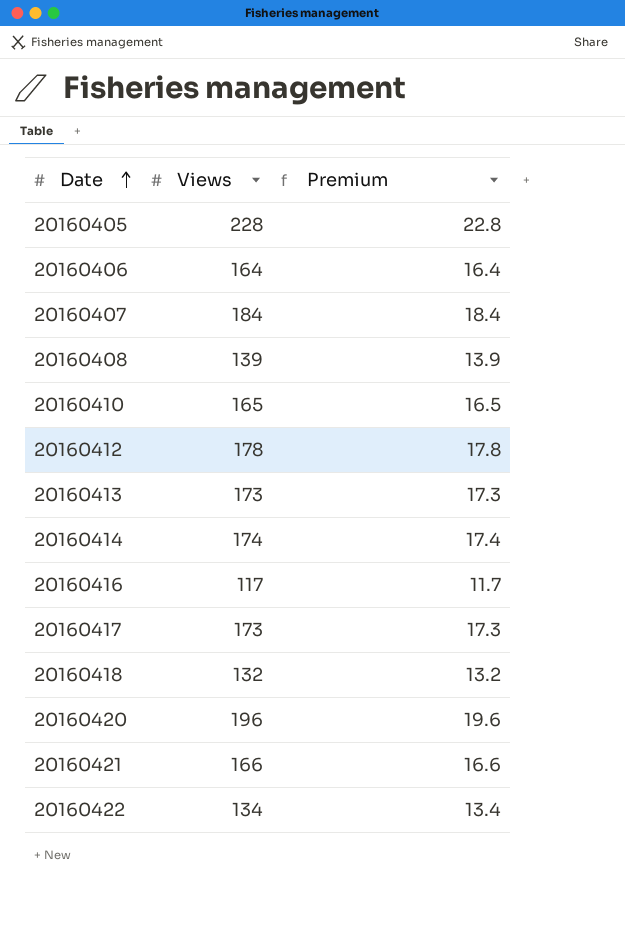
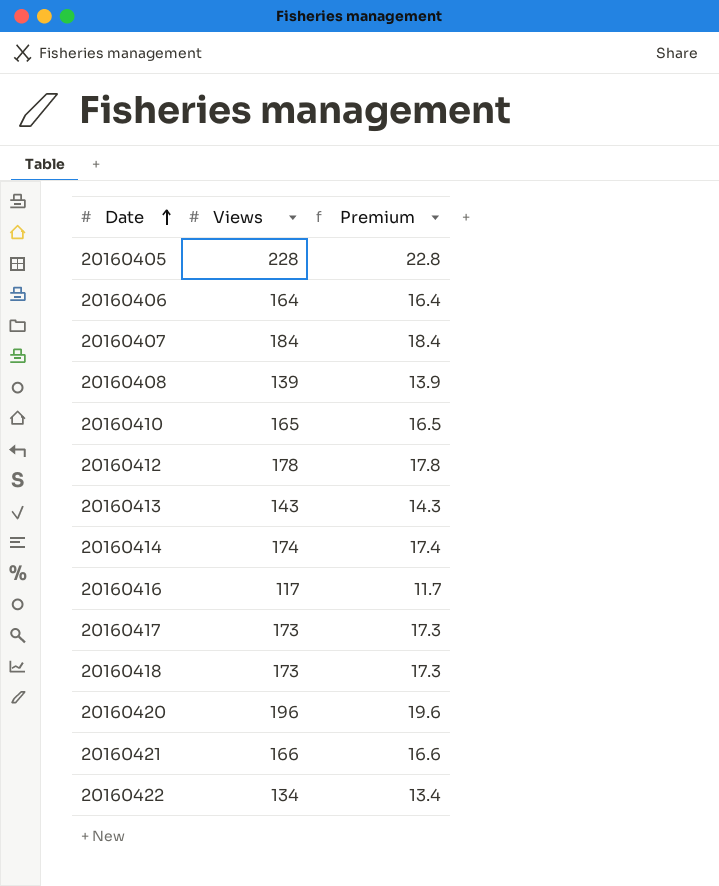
20160413 | Views: 173 -> 143
20160413 | Premium: 17.3 -> 14.3
20160418 | Views: 132 -> 173
20160418 | Premium: 13.2 -> 17.3

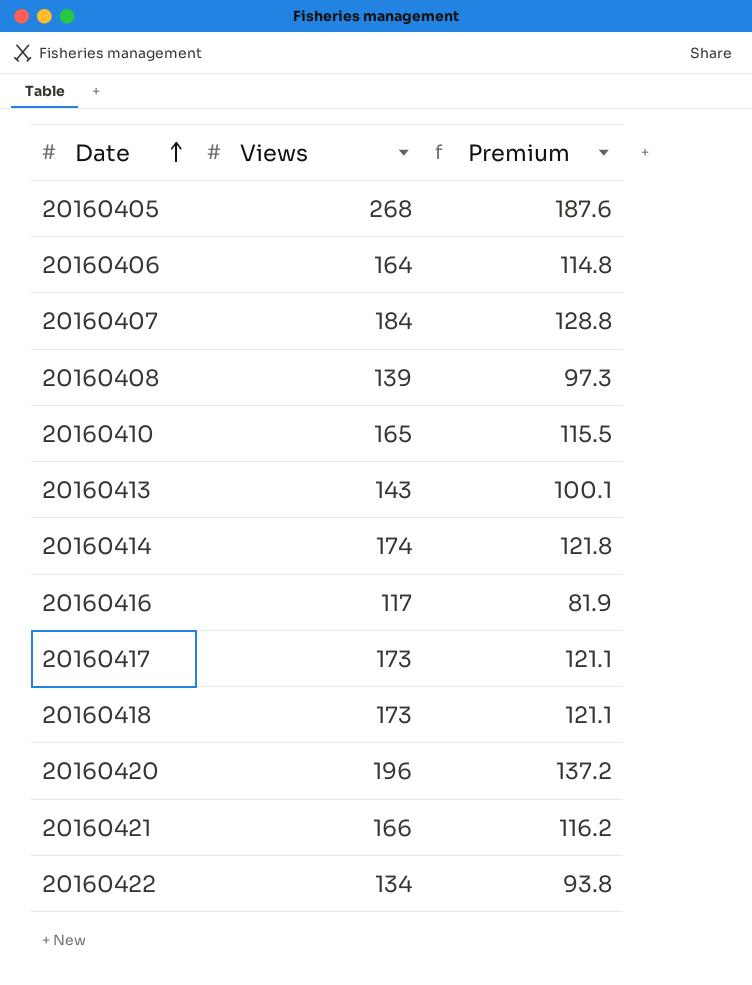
column Premium | formula: [Views] * 0.1 -> [Views] * 0.7
row 20160412: 178 | 17.8 -> none
20160405 | Views: 228 -> 268

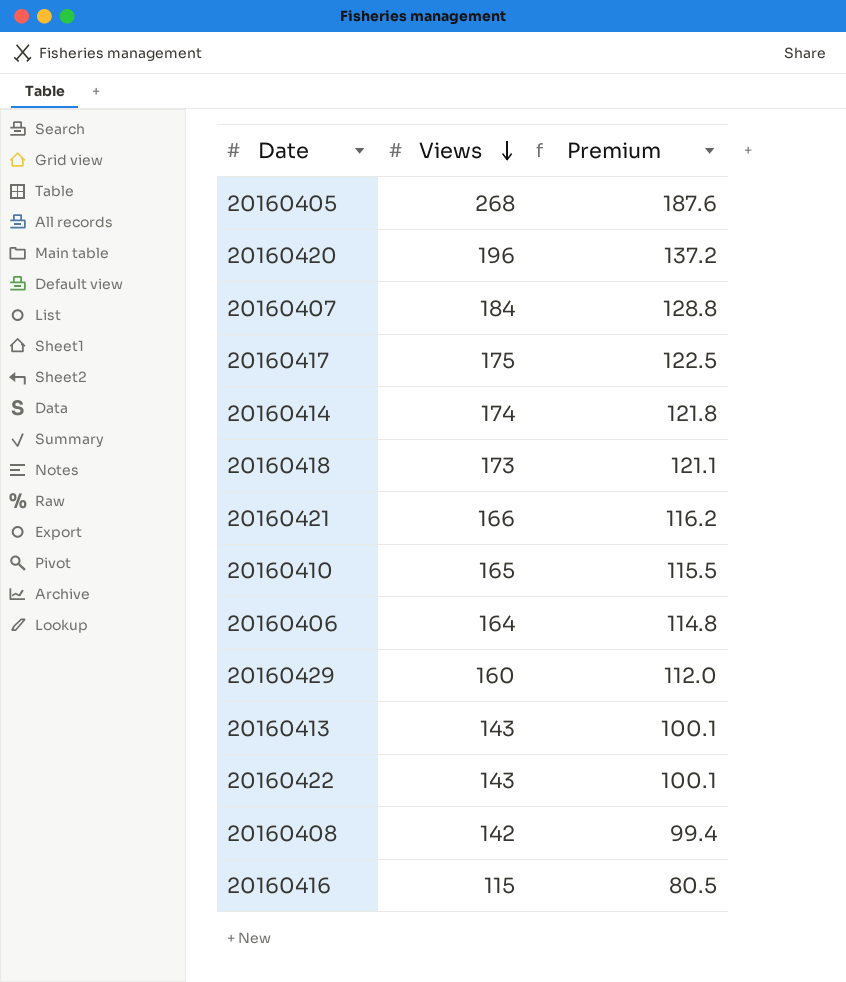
row order: Date ascending -> Views descending
20160417 | Views: 173 -> 175
20160417 | Premium: 121.1 -> 122.5
row 20160429: none -> 160 | 112.0
20160422 | Views: 134 -> 143
20160422 | Premium: 93.8 -> 100.1
20160408 | Views: 139 -> 142
20160408 | Premium: 97.3 -> 99.4
20160416 | Views: 117 -> 115
20160416 | Premium: 81.9 -> 80.5

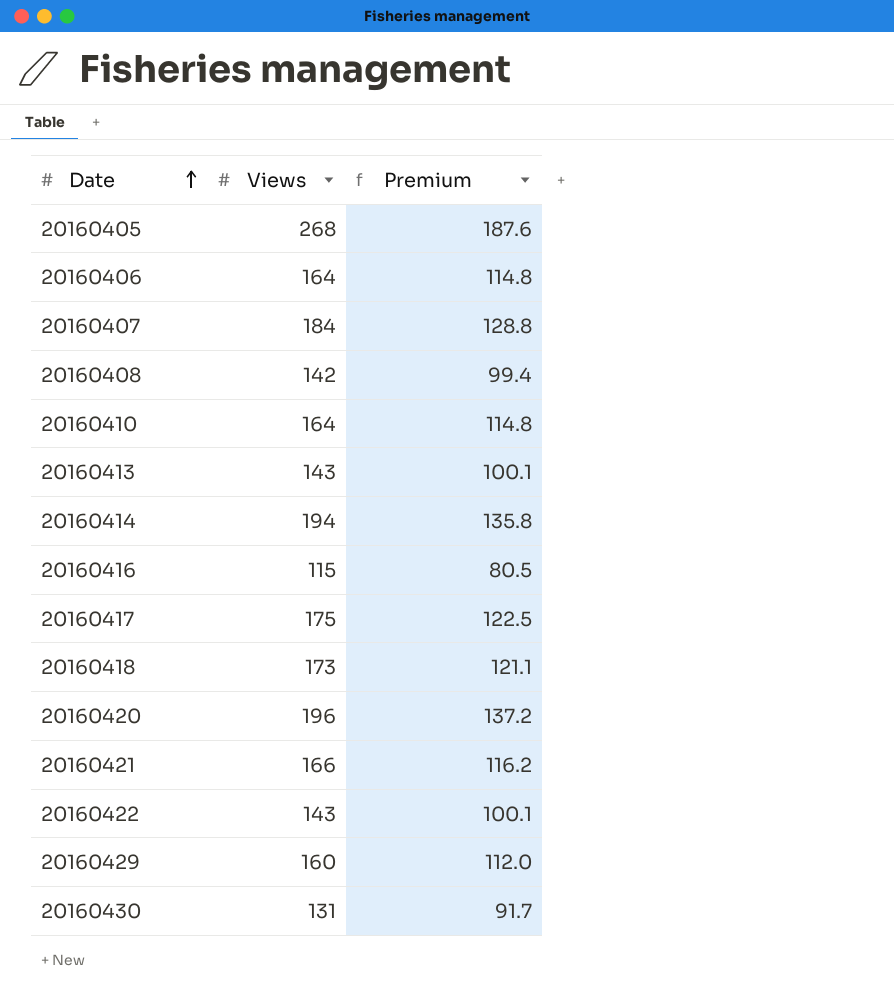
row order: Views descending -> Date ascending
20160410 | Views: 165 -> 164
20160410 | Premium: 115.5 -> 114.8
20160414 | Views: 174 -> 194
20160414 | Premium: 121.8 -> 135.8
row 20160430: none -> 131 | 91.7

